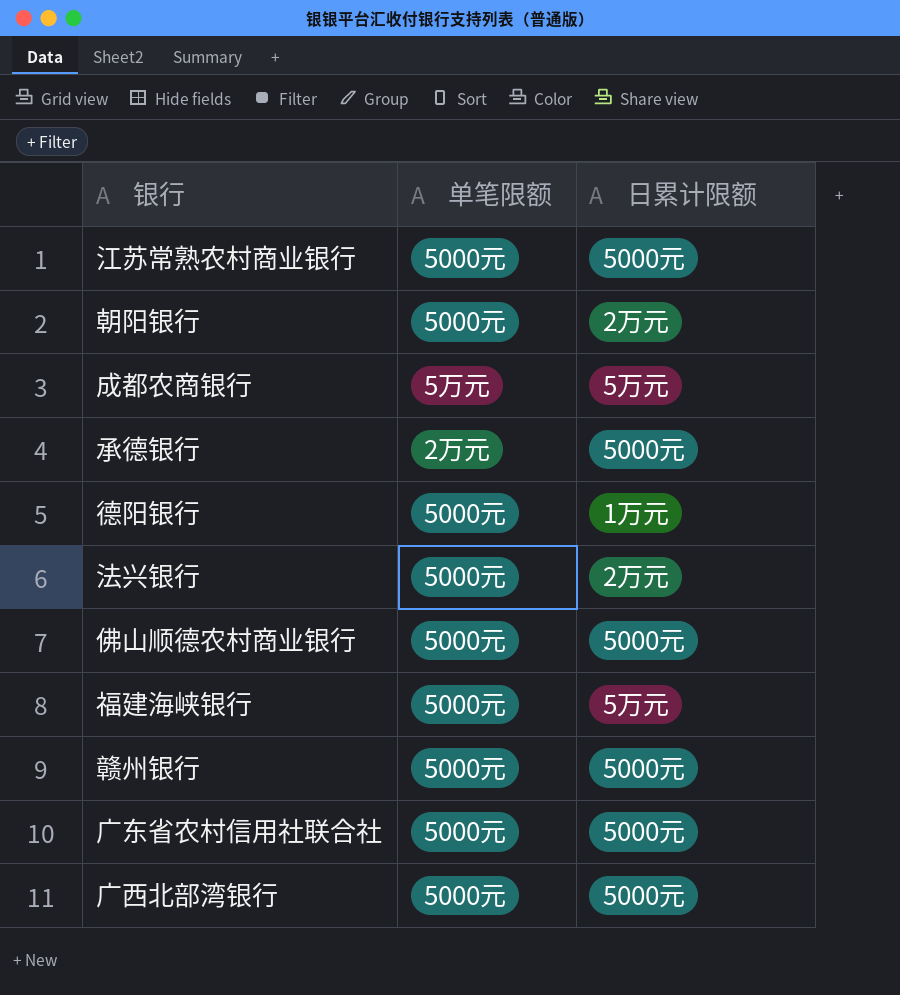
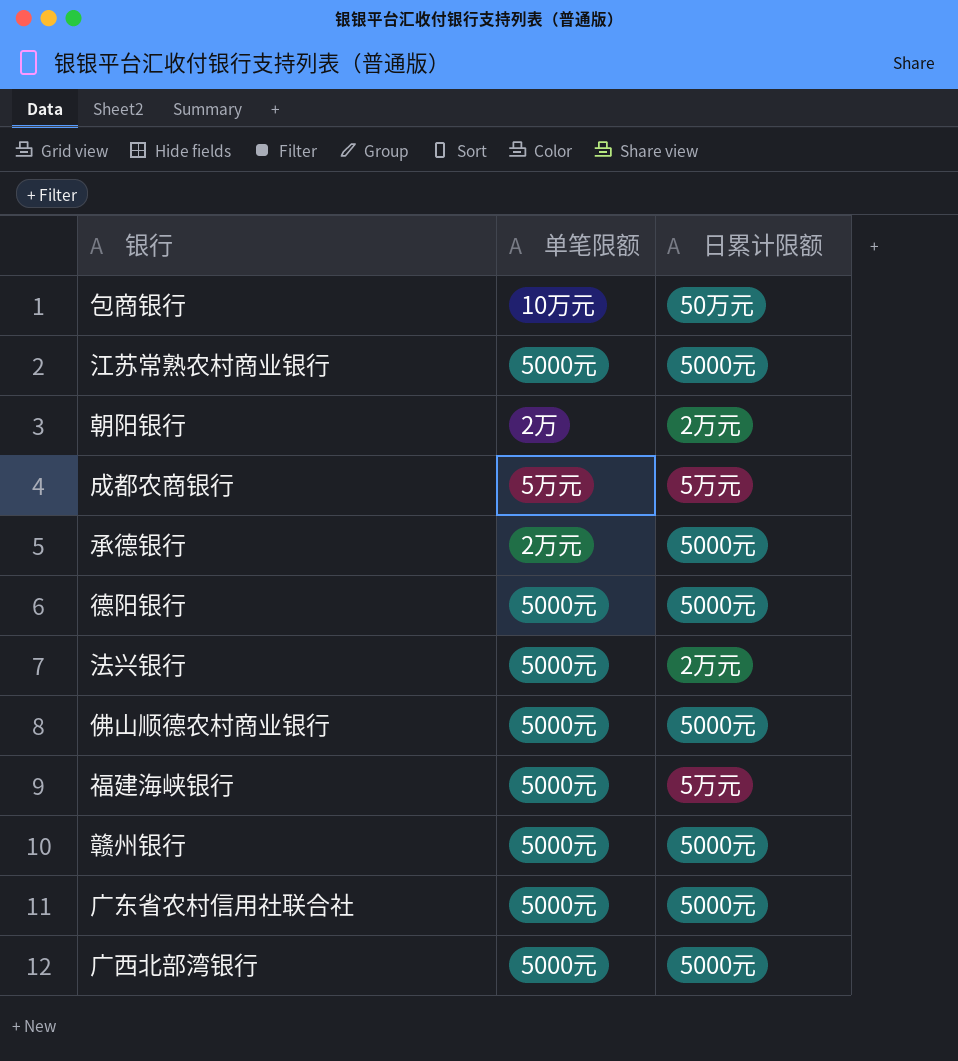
row 包商银行: none -> 10万元 | 50万元
朝阳银行 | 单笔限额: 5000元 -> 2万
德阳银行 | 日累计限额: 1万元 -> 5000元

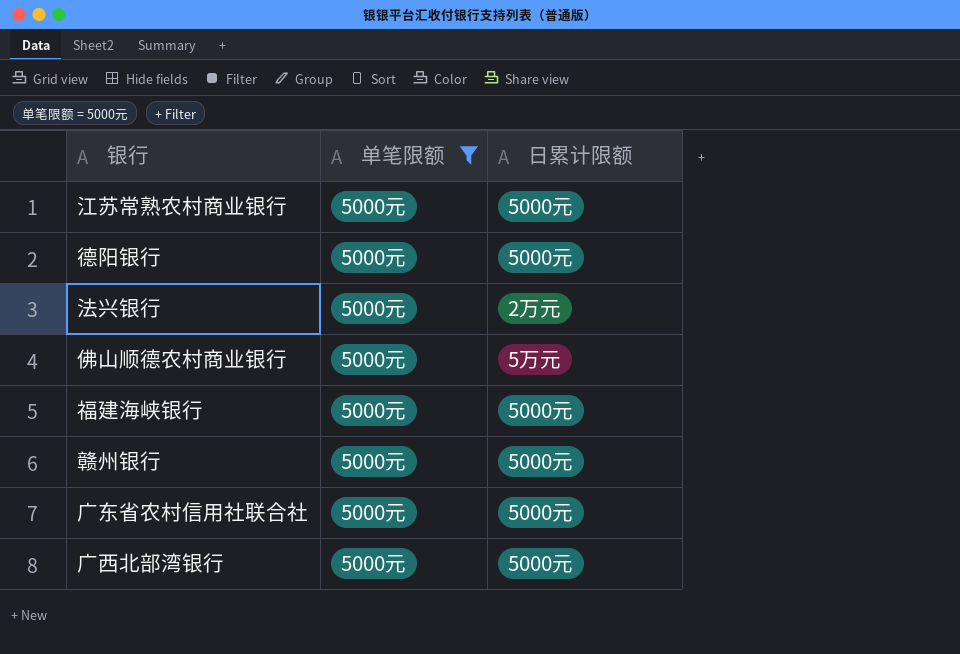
filter: none -> 单笔限额 = 5000元
佛山顺德农村商业银行 | 日累计限额: 5000元 -> 5万元
福建海峡银行 | 日累计限额: 5万元 -> 5000元

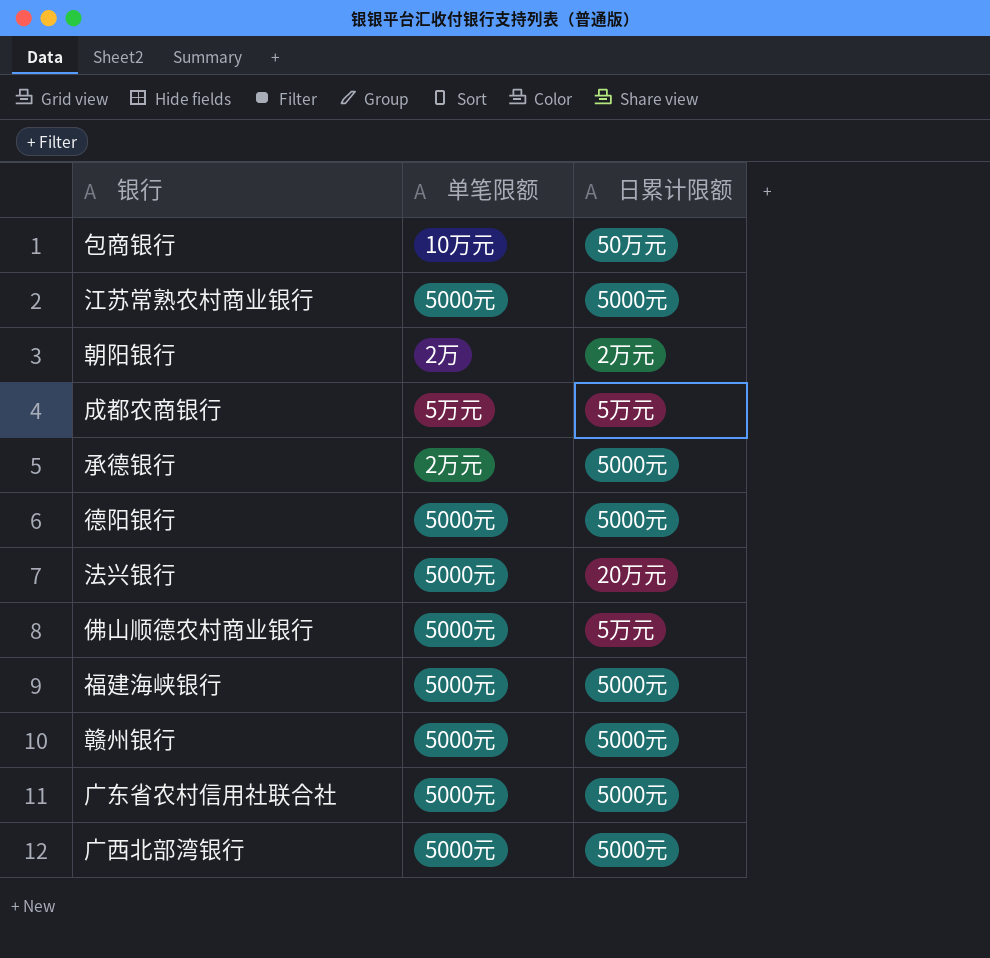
filter: 单笔限额 = 5000元 -> none
法兴银行 | 日累计限额: 2万元 -> 20万元

